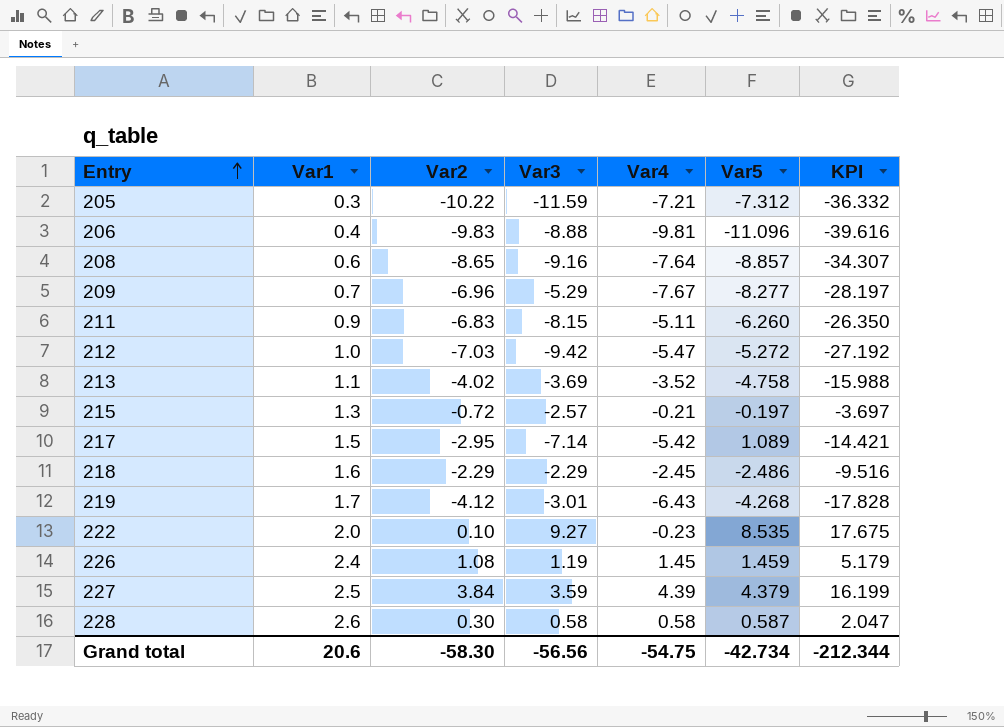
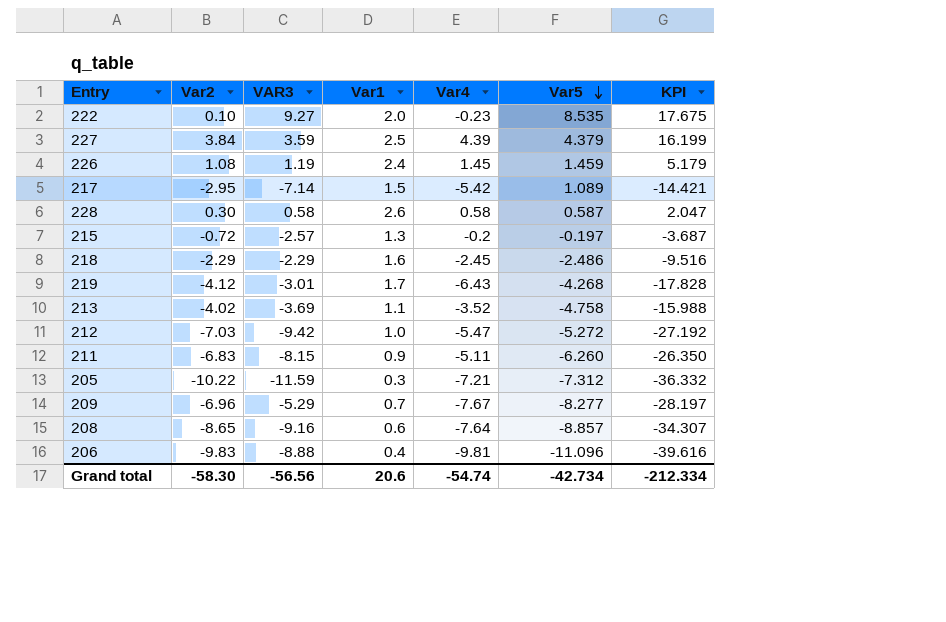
row order: Entry ascending -> Var5 descending
column name: Var3 -> VAR3
column Var1 | position: 2 -> 4
215 | Var4: -0.21 -> -0.2
215 | KPI: -3.697 -> -3.687
Grand total | Var4: -54.75 -> -54.74
Grand total | KPI: -212.344 -> -212.334

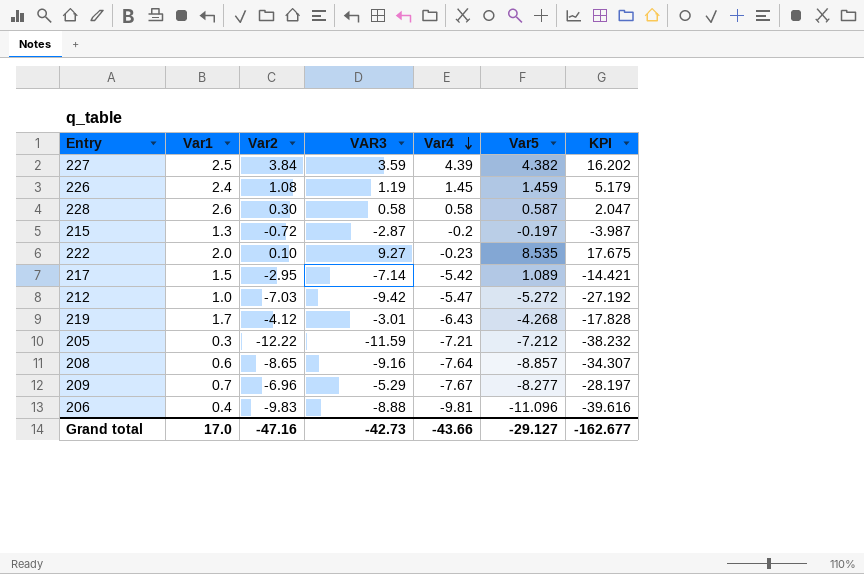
row order: Var5 descending -> Var4 descending
column Var1 | position: 4 -> 2
row 218: -2.29 | -2.29 | 1.6 | -2.45 | -2.486 | -9.516 -> none
row 213: -4.02 | -3.69 | 1.1 | -3.52 | -4.758 | -15.988 -> none
row 211: -6.83 | -8.15 | 0.9 | -5.11 | -6.260 | -26.350 -> none
227 | Var5: 4.379 -> 4.382
227 | KPI: 16.199 -> 16.202
215 | VAR3: -2.57 -> -2.87
215 | KPI: -3.687 -> -3.987
205 | Var2: -10.22 -> -12.22
205 | Var5: -7.312 -> -7.212
205 | KPI: -36.332 -> -38.232
Grand total | Var1: 20.6 -> 17.0
Grand total | Var2: -58.30 -> -47.16
Grand total | VAR3: -56.56 -> -42.73
Grand total | Var4: -54.74 -> -43.66
Grand total | Var5: -42.734 -> -29.127
Grand total | KPI: -212.334 -> -162.677

